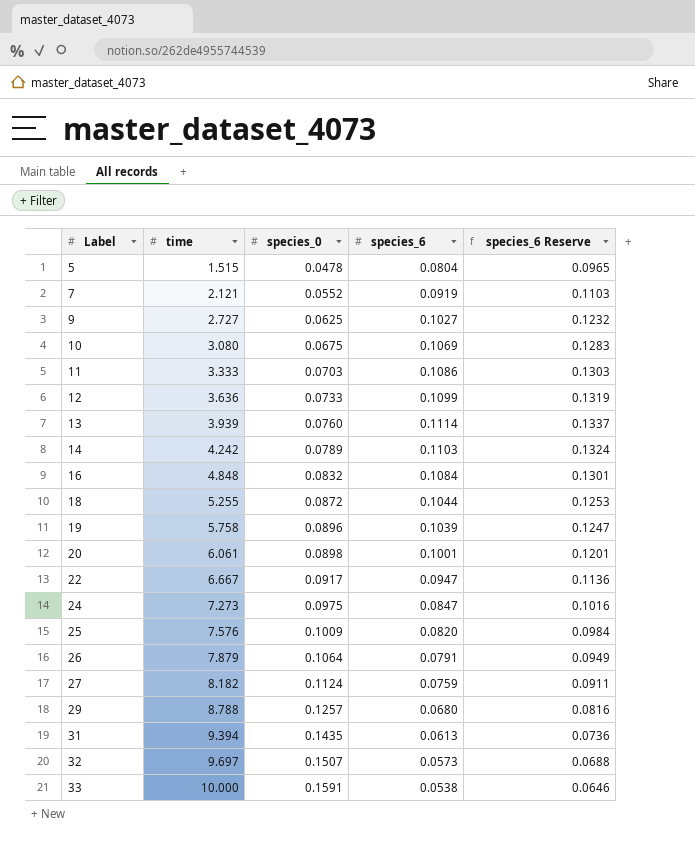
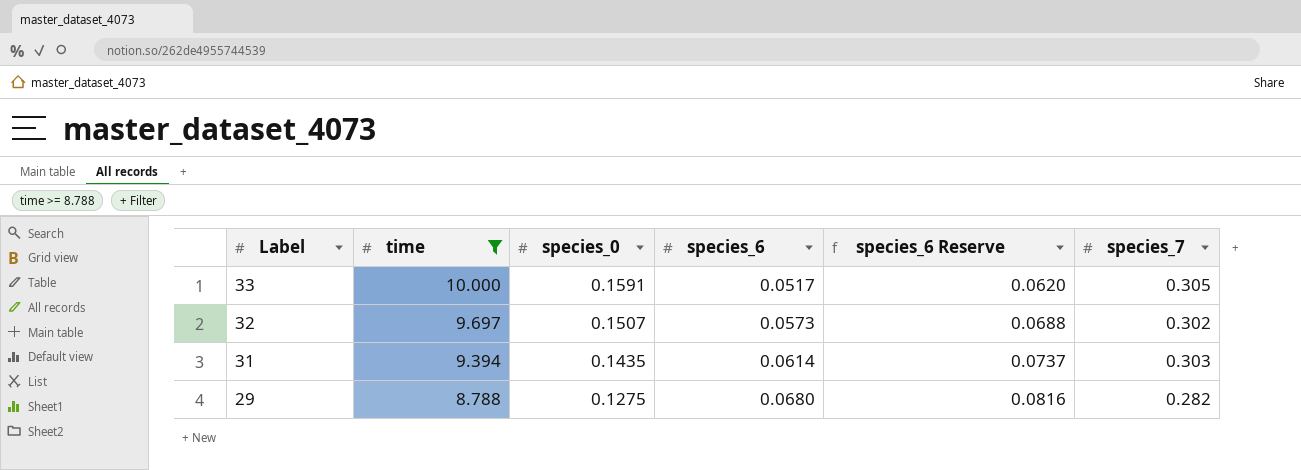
filter: none -> time >= 8.788
row order: Label ascending -> Label descending
column species_7 | position: none -> 6
33 | species_6: 0.0538 -> 0.0517
33 | species_6 Reserve: 0.0646 -> 0.0620
31 | species_6: 0.0613 -> 0.0614
31 | species_6 Reserve: 0.0736 -> 0.0737
29 | species_0: 0.1257 -> 0.1275

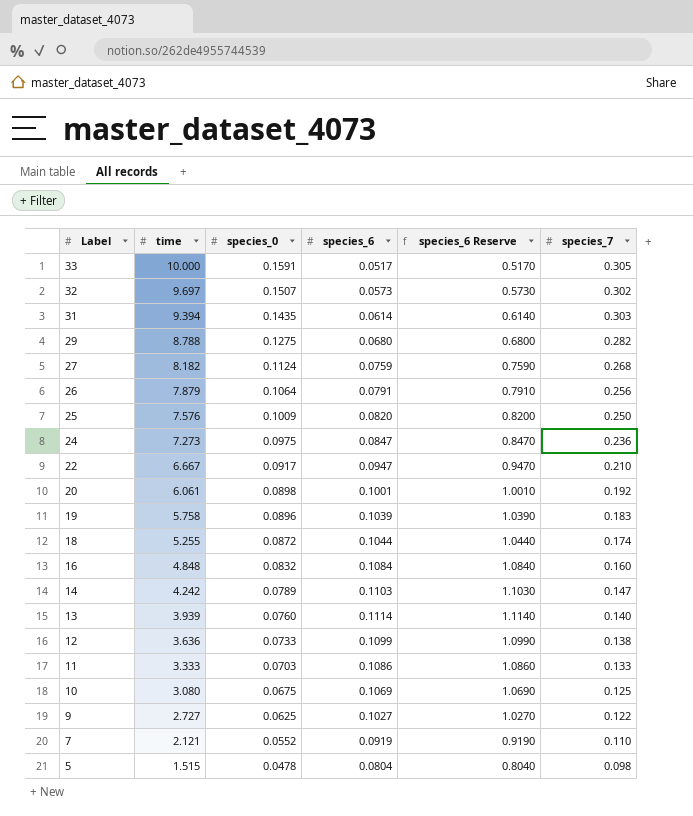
filter: time >= 8.788 -> none
column species_6 Reserve | formula: [species_6] * 1.2 -> [species_6] * 10

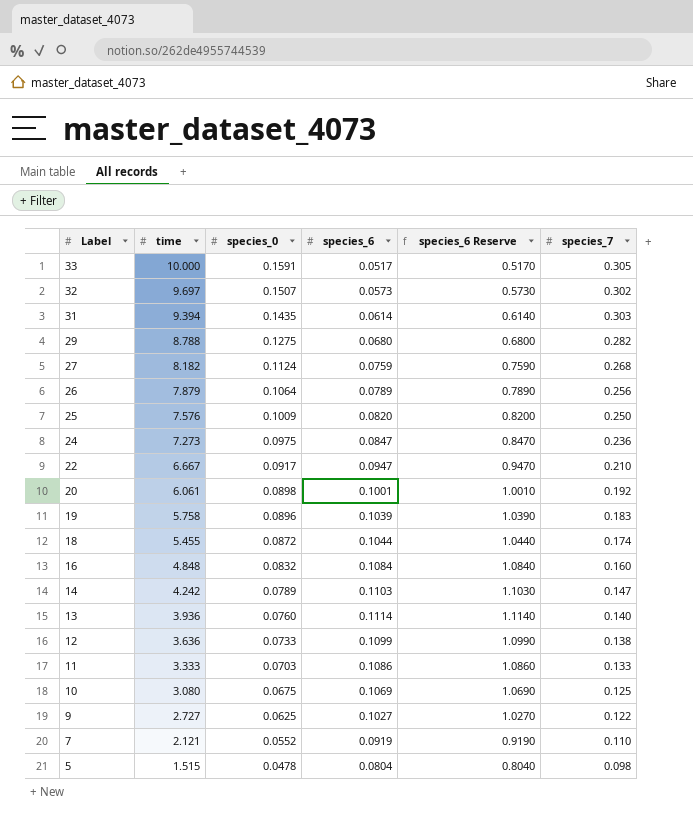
26 | species_6: 0.0791 -> 0.0789
26 | species_6 Reserve: 0.7910 -> 0.7890
18 | time: 5.255 -> 5.455
13 | time: 3.939 -> 3.936

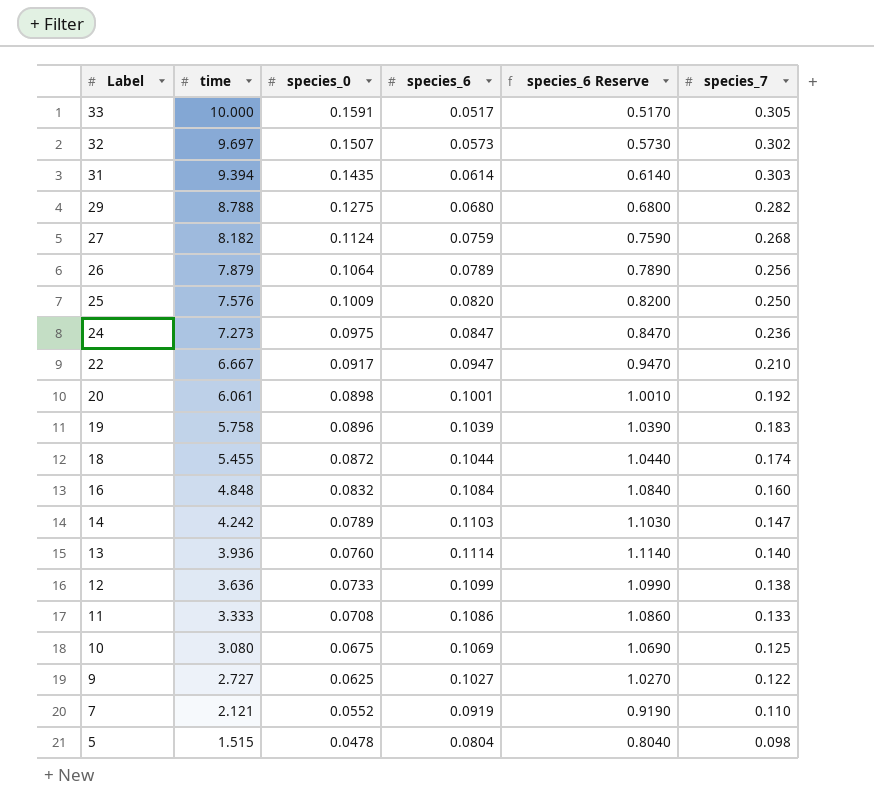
11 | species_0: 0.0703 -> 0.0708

